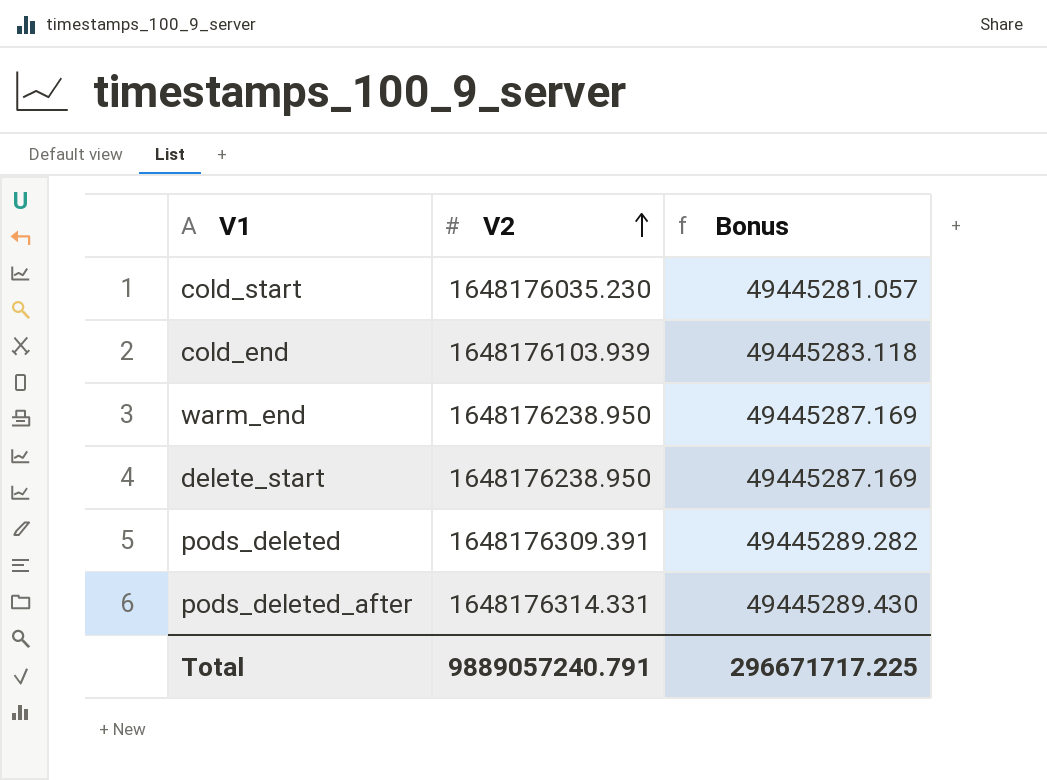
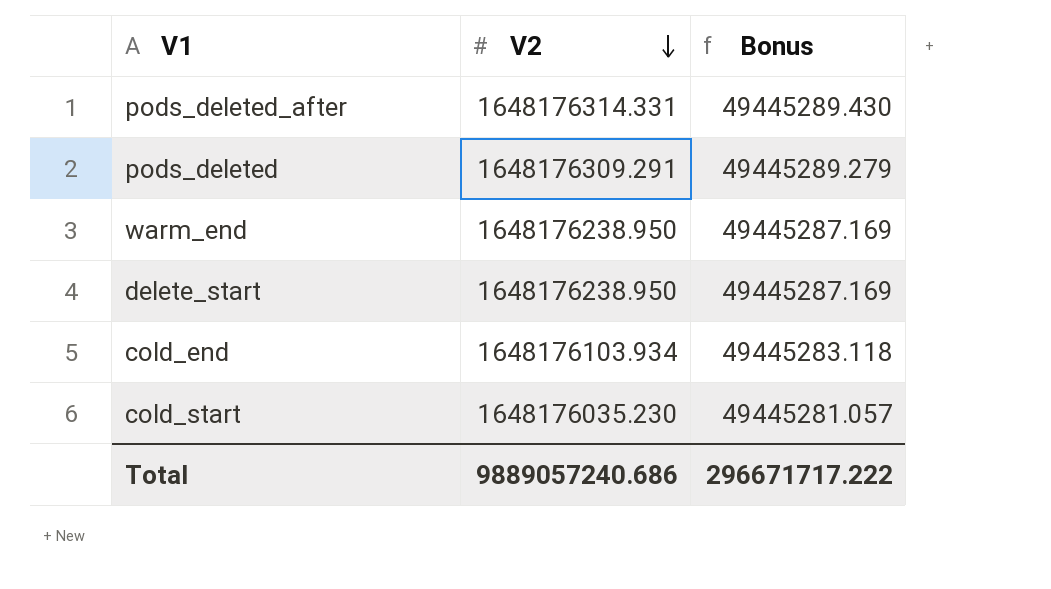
row order: V2 ascending -> V2 descending
pods_deleted | V2: 1648176309.391 -> 1648176309.291
pods_deleted | Bonus: 49445289.282 -> 49445289.279
cold_end | V2: 1648176103.939 -> 1648176103.934
Total | V2: 9889057240.791 -> 9889057240.686
Total | Bonus: 296671717.225 -> 296671717.222

